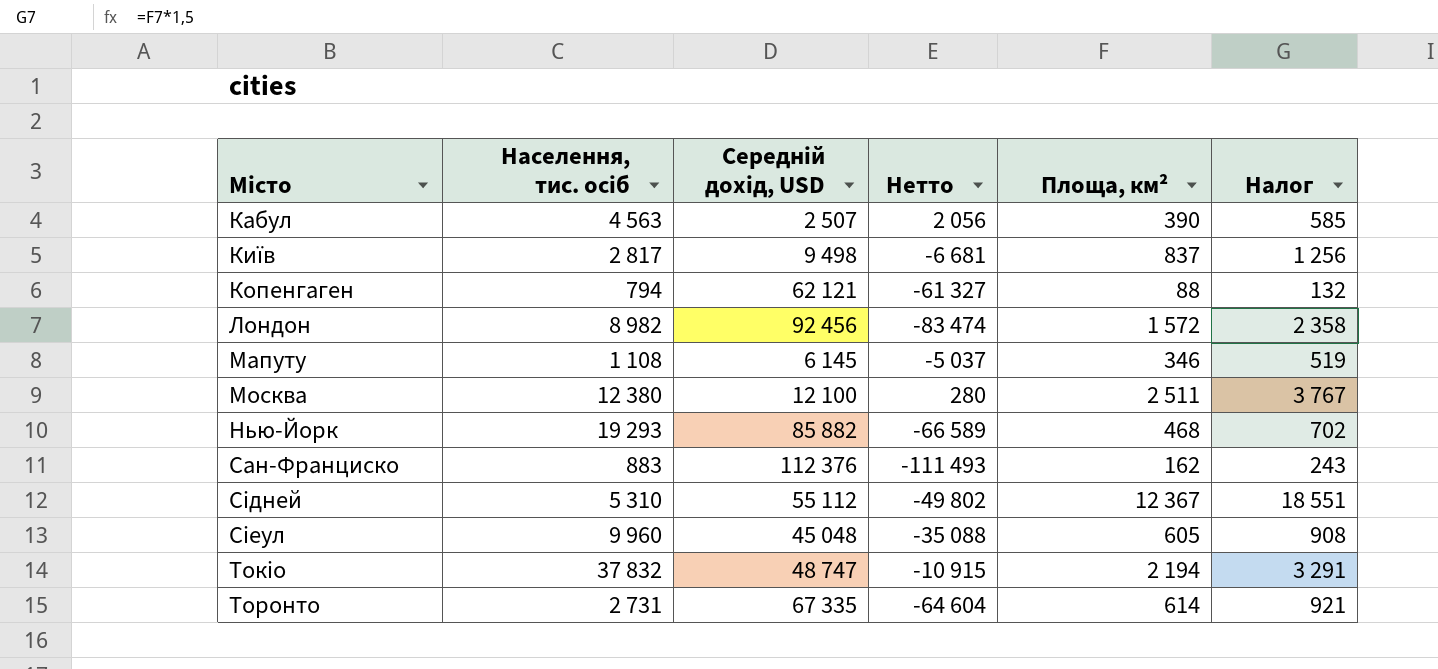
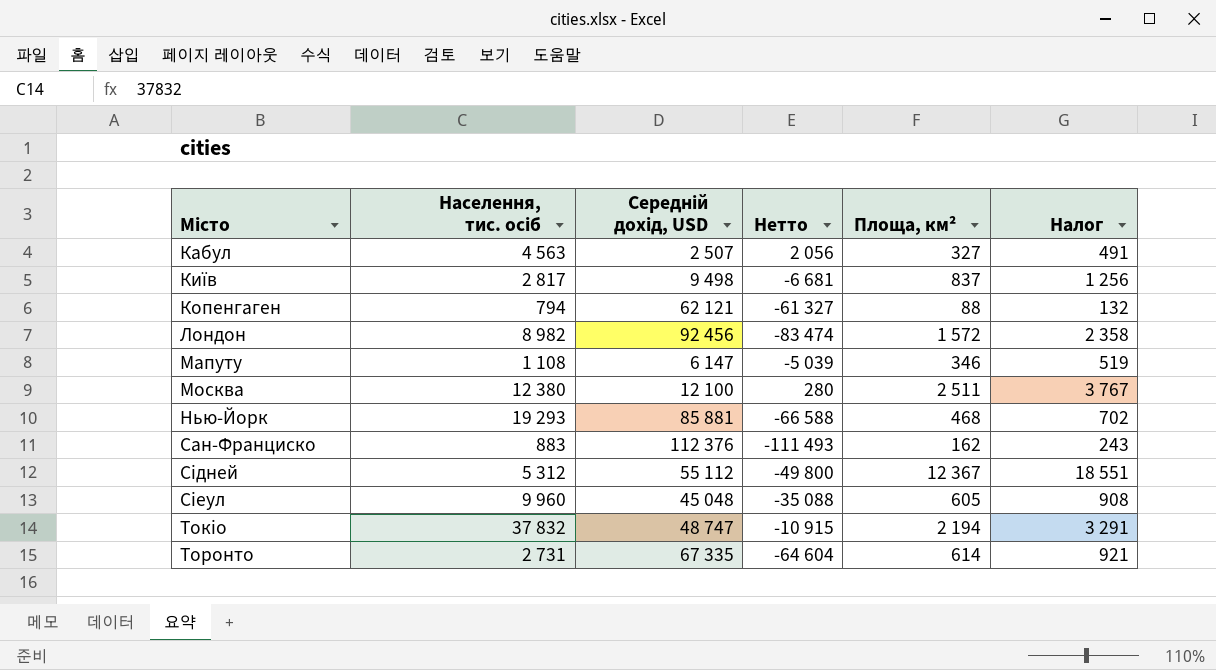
Кабул | Площа, км²: 390 -> 327
Кабул | Налог: 585 -> 491
Мапуту | Середній дохід, USD: 6 145 -> 6 147
Мапуту | Нетто: -5 037 -> -5 039
Нью-Йорк | Середній дохід, USD: 85 882 -> 85 881
Нью-Йорк | Нетто: -66 589 -> -66 588
Сідней | Населення, тис. осіб: 5 310 -> 5 312
Сідней | Нетто: -49 802 -> -49 800

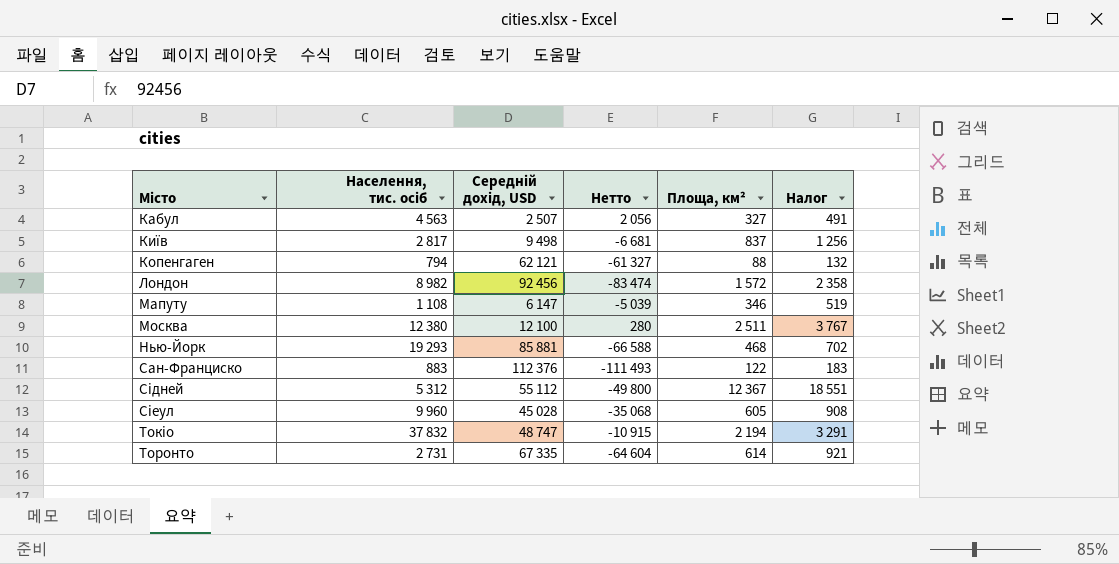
Сан-Франциско | Площа, км²: 162 -> 122
Сан-Франциско | Налог: 243 -> 183
Сіеул | Середній дохід, USD: 45 048 -> 45 028
Сіеул | Нетто: -35 088 -> -35 068

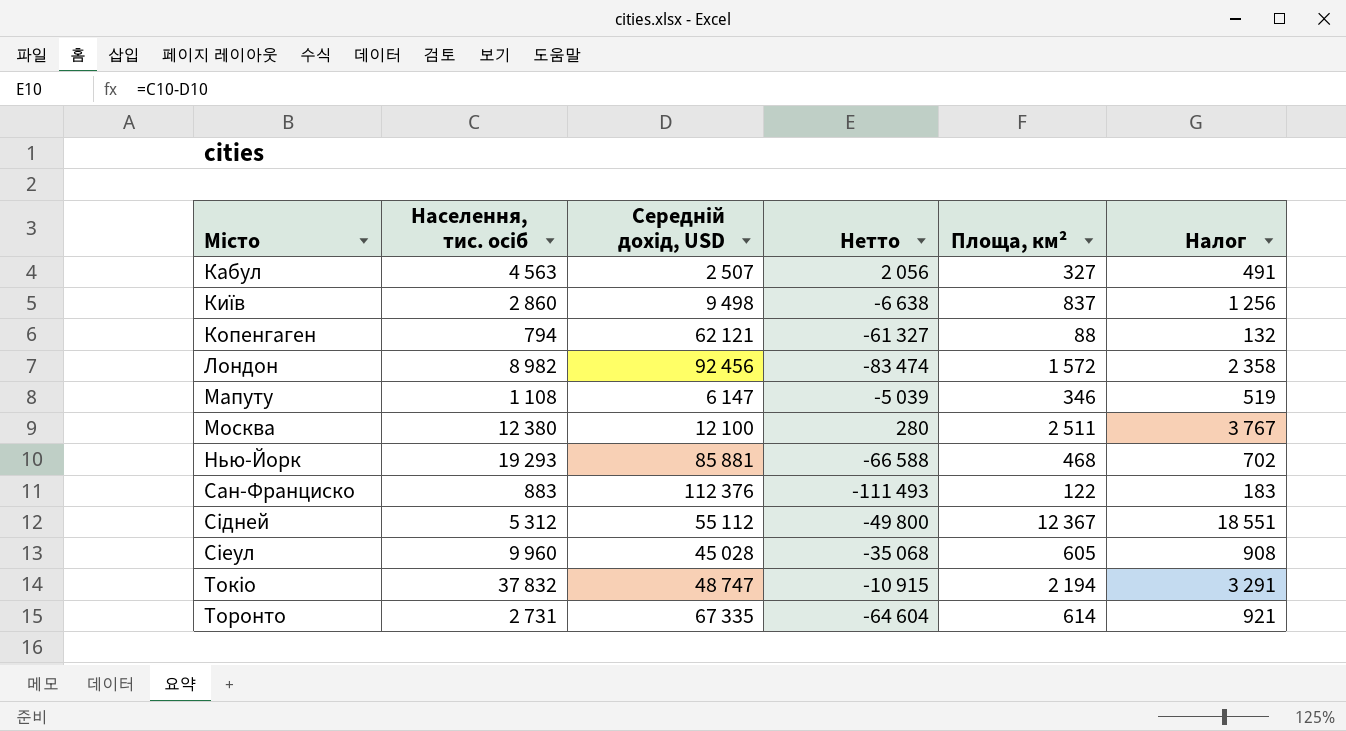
Київ | Населення, тис. осіб: 2 817 -> 2 860
Київ | Нетто: -6 681 -> -6 638

